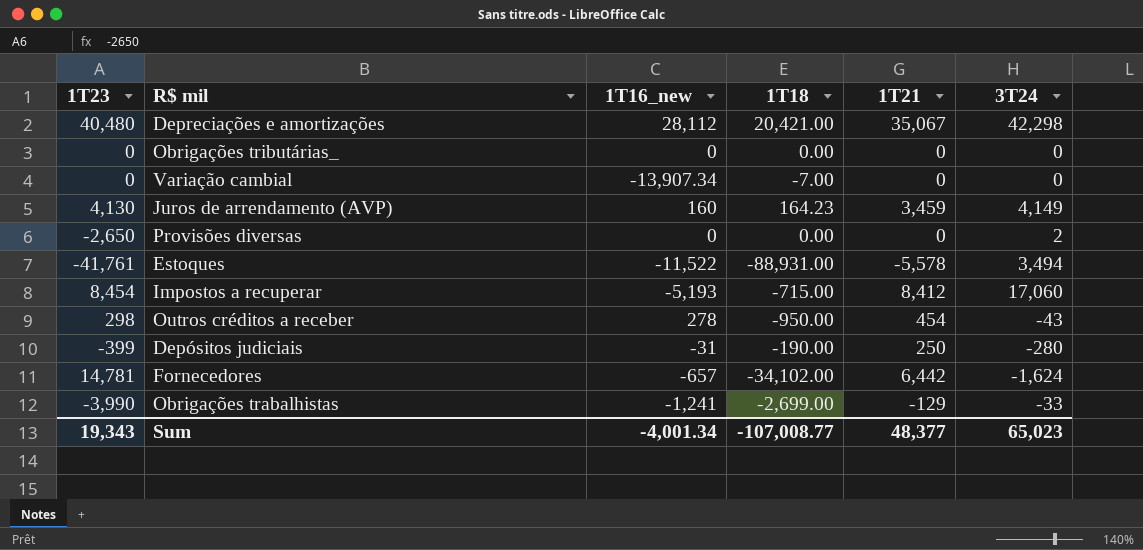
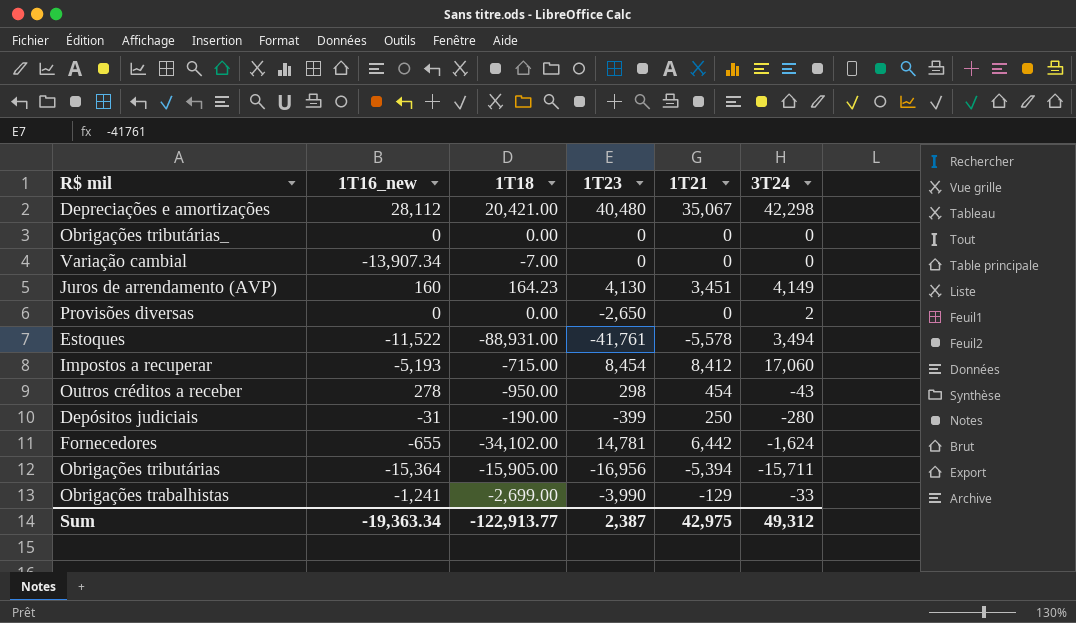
column 1T23 | position: 1 -> 4
Juros de arrendamento (AVP) | 1T21: 3,459 -> 3,451
Fornecedores | 1T16_new: -657 -> -655
row Obrigações tributárias: none -> -15,364 | -15,905.00 | -16,956 | -5,394 | -15,711
Sum | 1T16_new: -4,001.34 -> -19,363.34
Sum | 1T18: -107,008.77 -> -122,913.77
Sum | 1T23: 19,343 -> 2,387
Sum | 1T21: 48,377 -> 42,975
Sum | 3T24: 65,023 -> 49,312

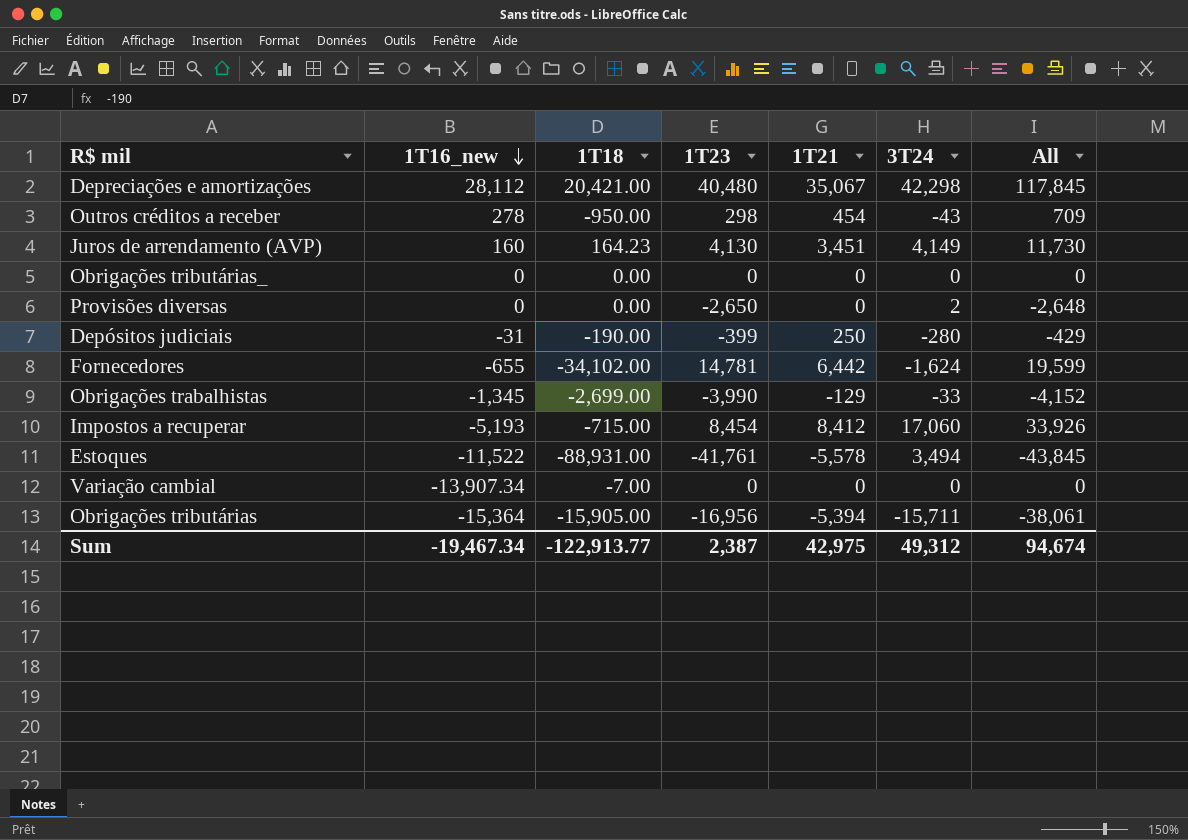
row order: none -> 1T16_new descending
column All | formula: none -> [1T23] + [1T21] + [3T24]
Obrigações trabalhistas | 1T16_new: -1,241 -> -1,345
Sum | 1T16_new: -19,363.34 -> -19,467.34

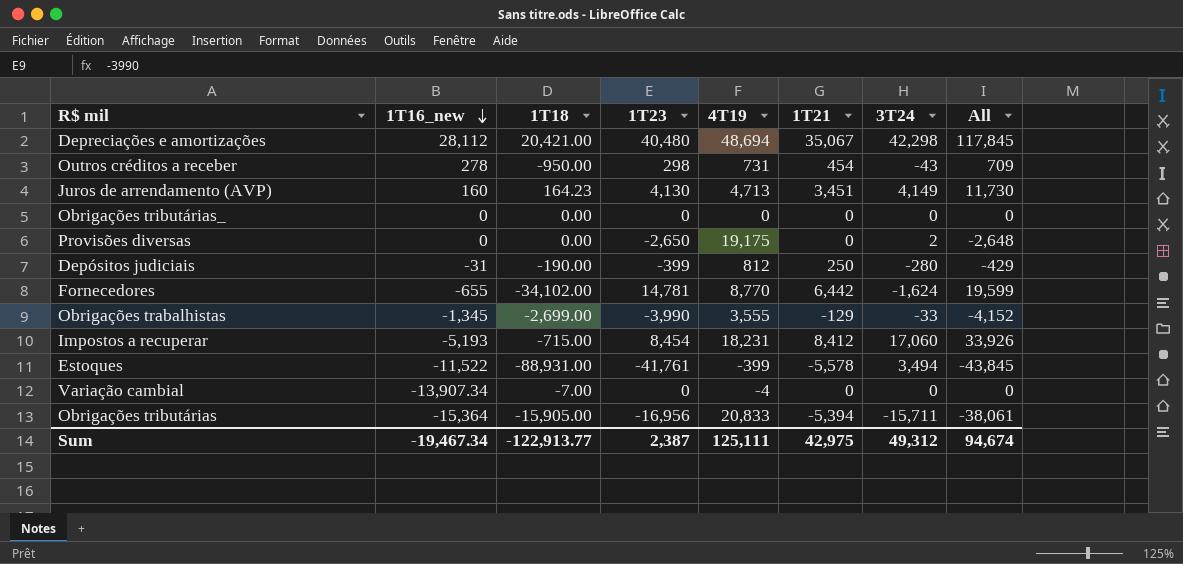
column 4T19 | position: none -> 5

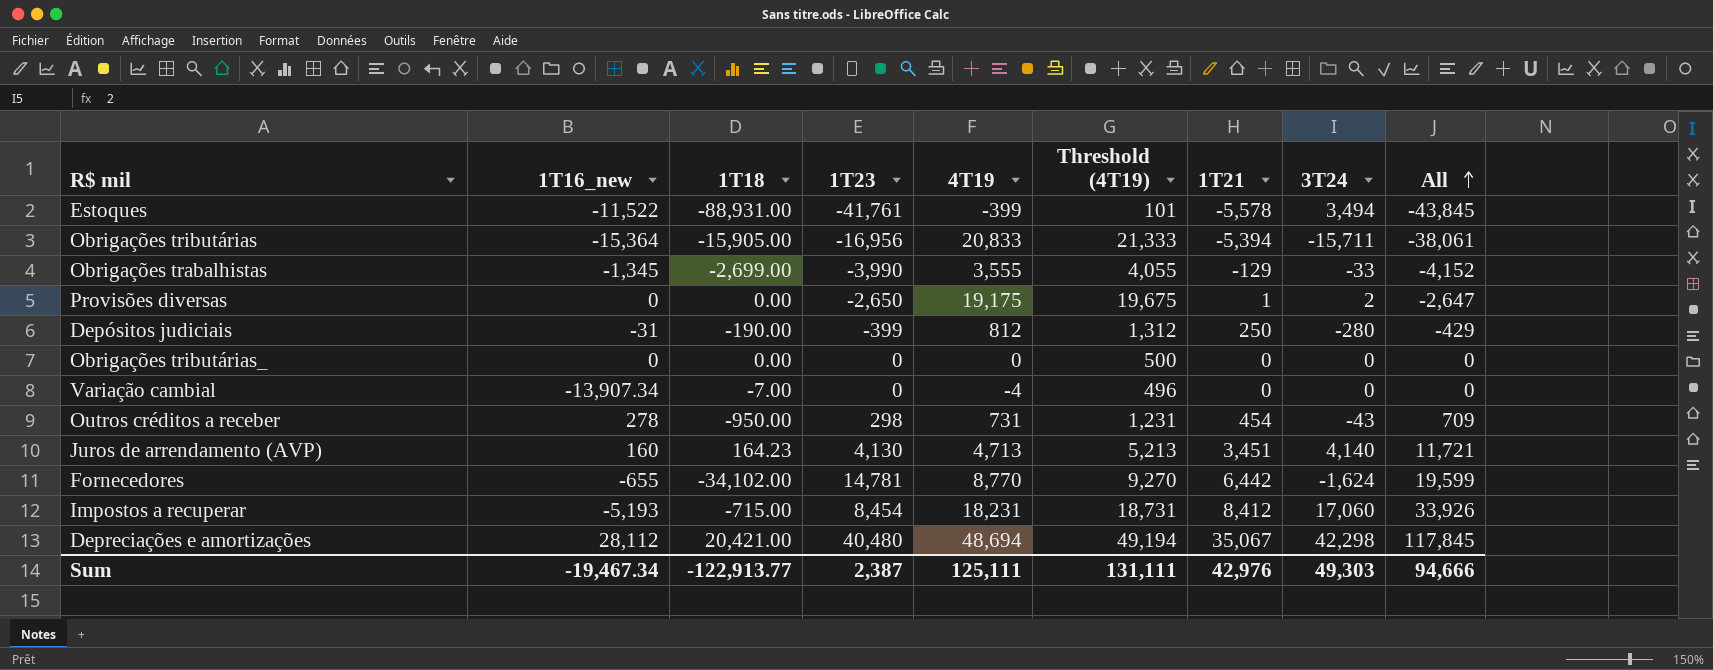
row order: 1T16_new descending -> All ascending
column Threshold (4T19) | formula: none -> [4T19] + 500
Provisões diversas | 1T21: 0 -> 1
Provisões diversas | All: -2,648 -> -2,647
Juros de arrendamento (AVP) | 3T24: 4,149 -> 4,140
Juros de arrendamento (AVP) | All: 11,730 -> 11,721
Sum | 1T21: 42,975 -> 42,976
Sum | 3T24: 49,312 -> 49,303
Sum | All: 94,674 -> 94,666

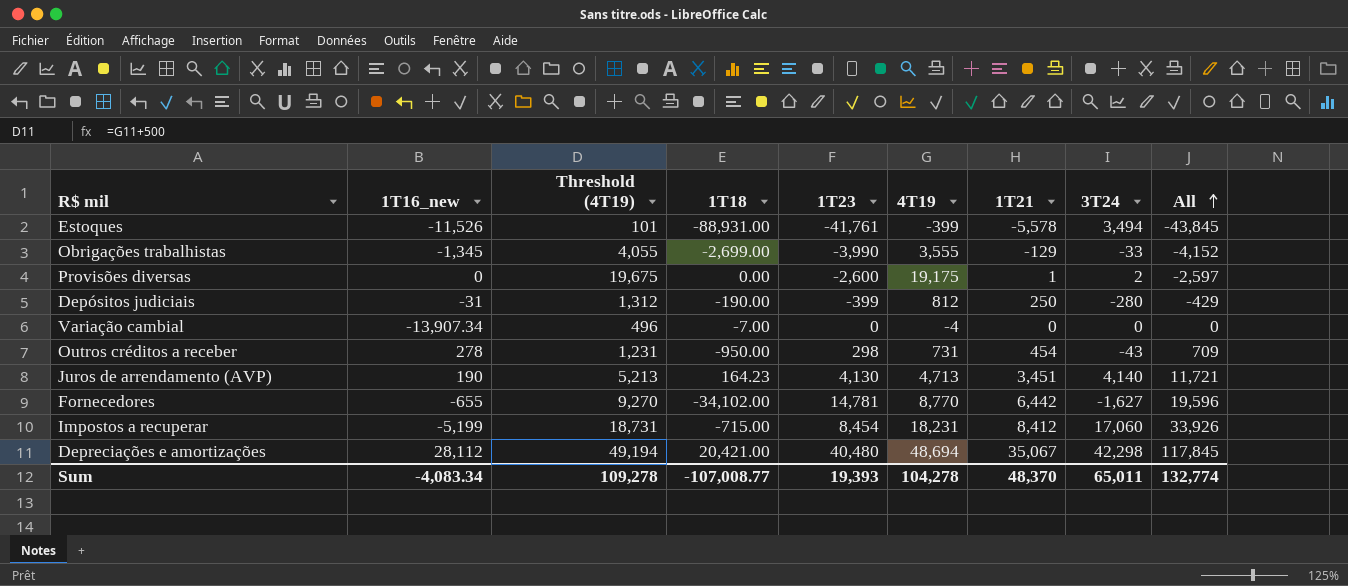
column Threshold (4T19) | position: 6 -> 3
row Obrigações tributárias: -15,364 | -15,905.00 | -16,956 | 20,833 | 21,333 | -5,394 | -15,711 | -38,061 -> none
row Obrigações tributárias_: 0 | 0.00 | 0 | 0 | 500 | 0 | 0 | 0 -> none
Estoques | 1T16_new: -11,522 -> -11,526
Provisões diversas | 1T23: -2,650 -> -2,600
Provisões diversas | All: -2,647 -> -2,597
Juros de arrendamento (AVP) | 1T16_new: 160 -> 190
Fornecedores | 3T24: -1,624 -> -1,627
Fornecedores | All: 19,599 -> 19,596
Impostos a recuperar | 1T16_new: -5,193 -> -5,199
Sum | 1T16_new: -19,467.34 -> -4,083.34
Sum | Threshold (4T19): 131,111 -> 109,278
Sum | 1T18: -122,913.77 -> -107,008.77
Sum | 1T23: 2,387 -> 19,393
Sum | 4T19: 125,111 -> 104,278
Sum | 1T21: 42,976 -> 48,370
Sum | 3T24: 49,303 -> 65,011
Sum | All: 94,666 -> 132,774

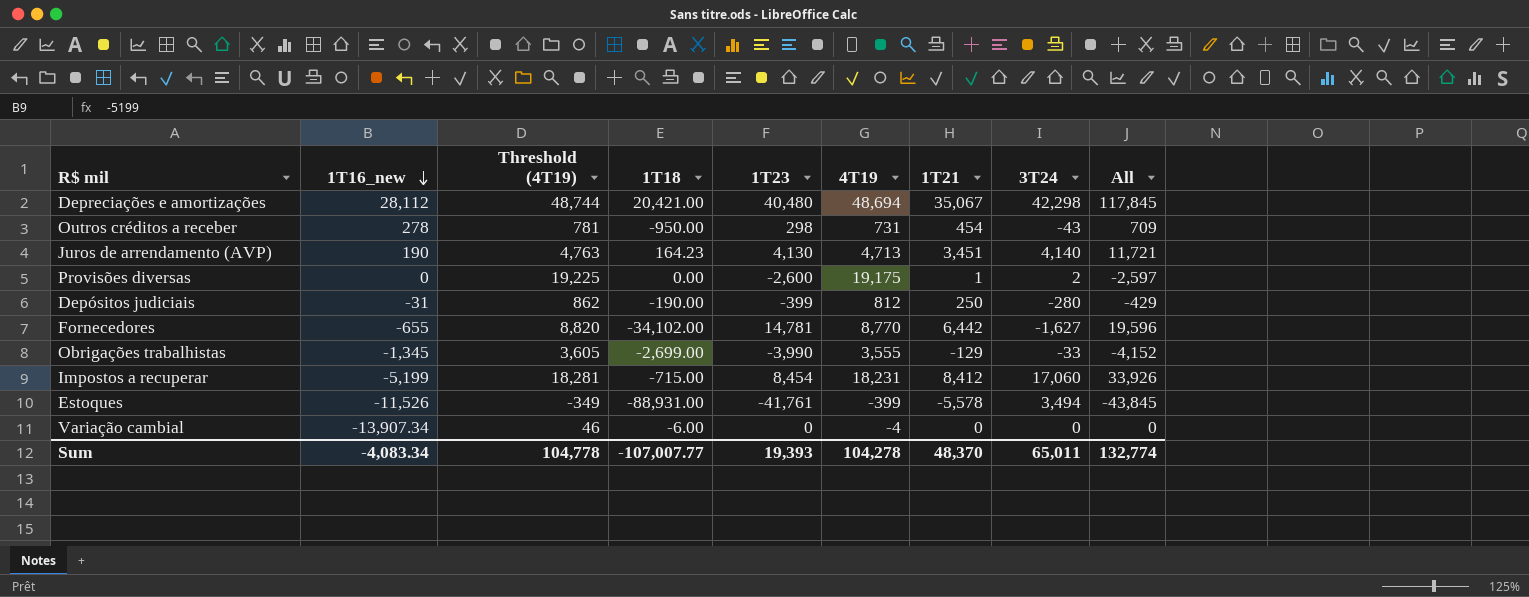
row order: All ascending -> 1T16_new descending
column Threshold (4T19) | formula: [4T19] + 500 -> [4T19] + 50
Variação cambial | 1T18: -7.00 -> -6.00
Sum | Threshold (4T19): 109,278 -> 104,778
Sum | 1T18: -107,008.77 -> -107,007.77

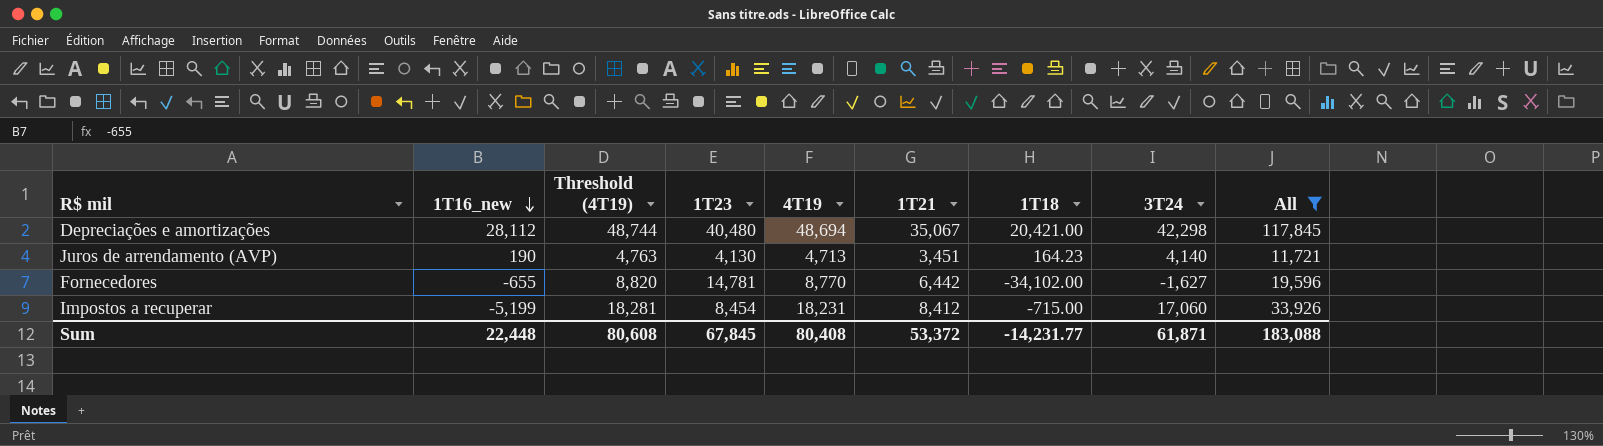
filter: none -> All >= 11,721
column 1T18 | position: 4 -> 7
Sum | 1T16_new: -4,083.34 -> 22,448
Sum | Threshold (4T19): 104,778 -> 80,608
Sum | 1T23: 19,393 -> 67,845
Sum | 4T19: 104,278 -> 80,408
Sum | 1T21: 48,370 -> 53,372
Sum | 1T18: -107,007.77 -> -14,231.77
Sum | 3T24: 65,011 -> 61,871
Sum | All: 132,774 -> 183,088

